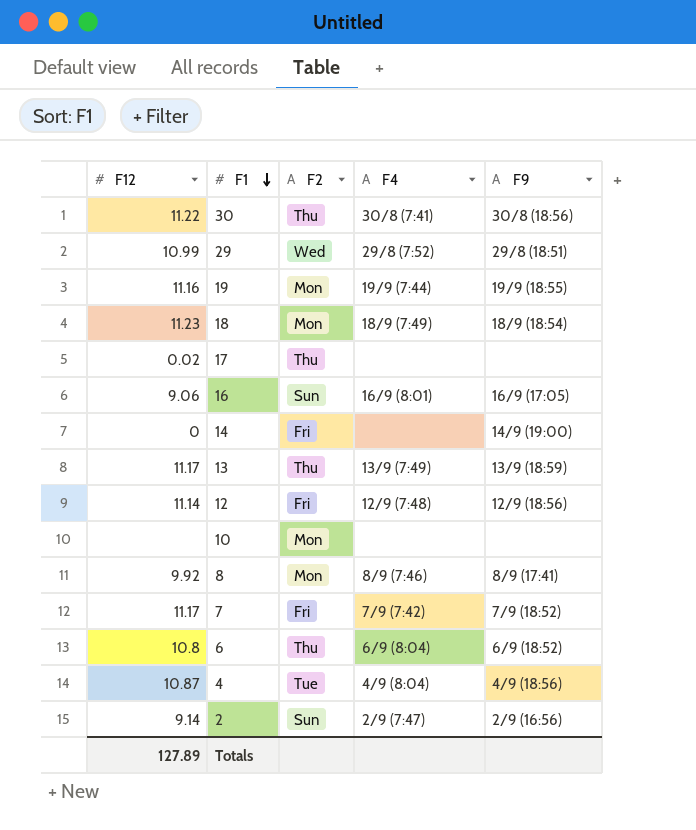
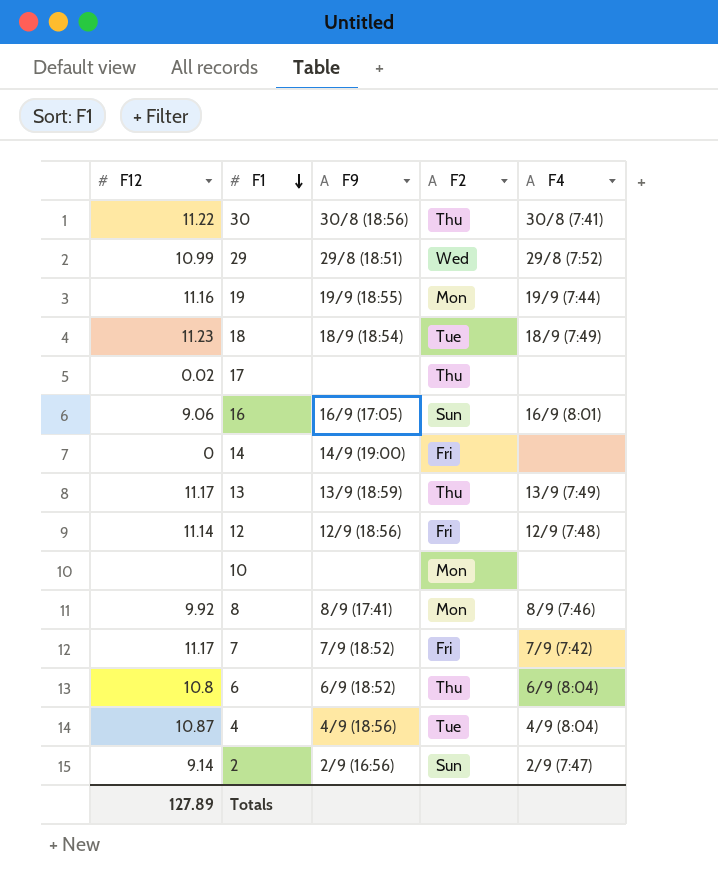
column F9 | position: 5 -> 3
18 | F2: Mon -> Tue

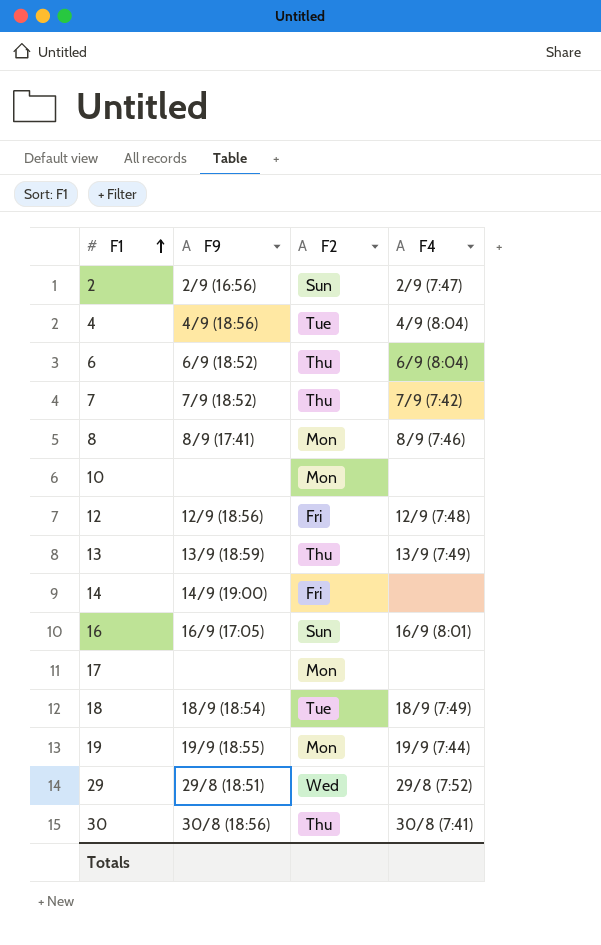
row order: F1 descending -> F1 ascending
column F12 | position: 1 -> none
7 | F2: Fri -> Thu
17 | F2: Thu -> Mon

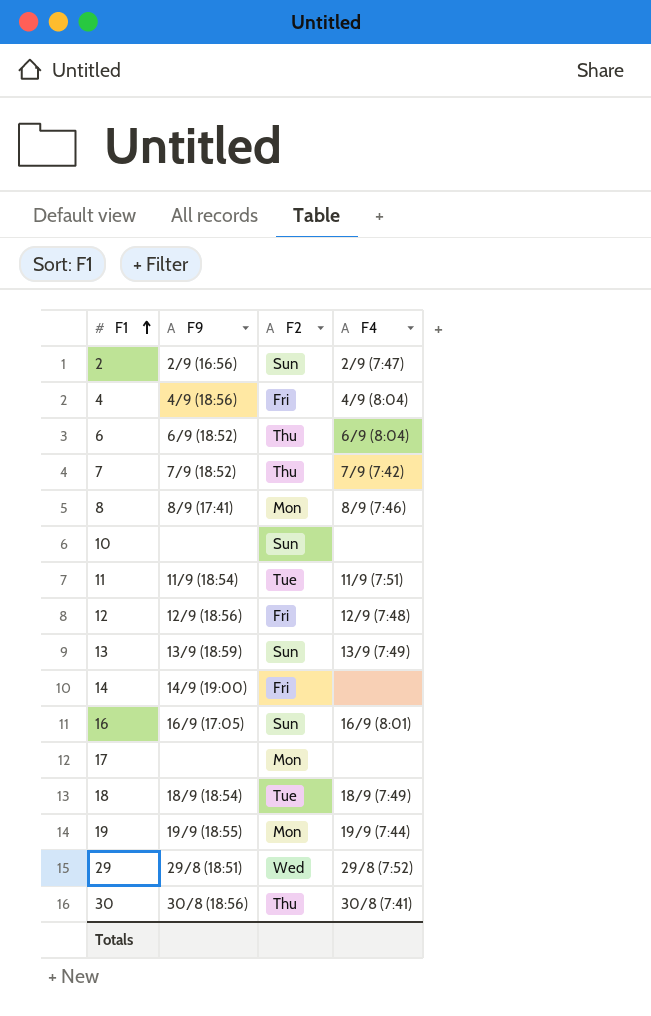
4 | F2: Tue -> Fri
10 | F2: Mon -> Sun
row 11: none -> 11/9 (18:54) | Tue | 11/9 (7:51)
13 | F2: Thu -> Sun

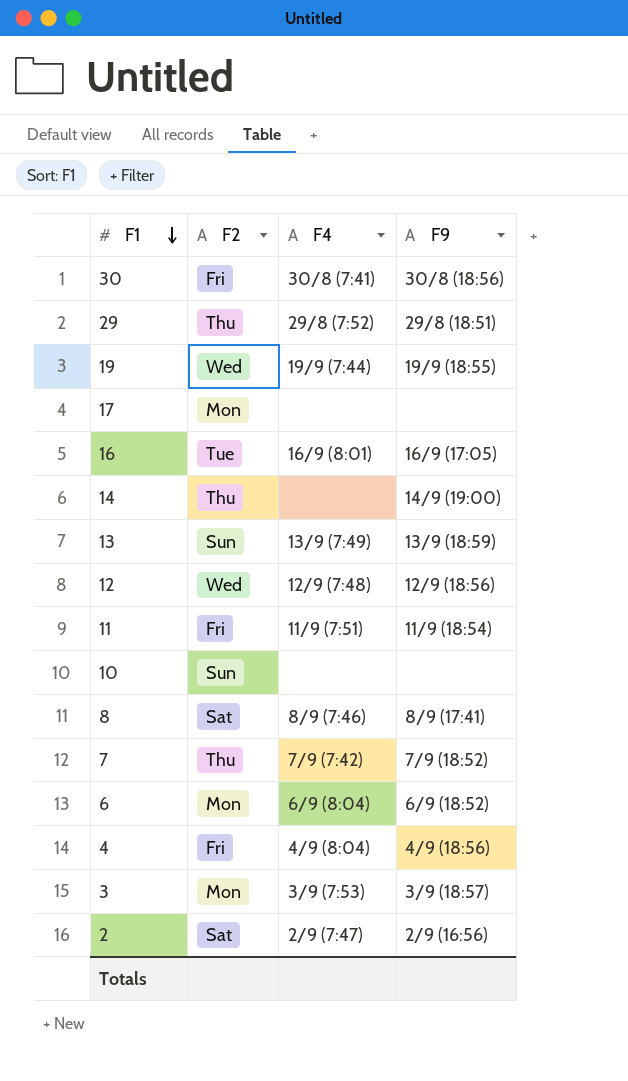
row order: F1 ascending -> F1 descending
column F9 | position: 2 -> 4
row 18: 18/9 (18:54) | Tue | 18/9 (7:49) -> none
30 | F2: Thu -> Fri
29 | F2: Wed -> Thu
19 | F2: Mon -> Wed
16 | F2: Sun -> Tue
14 | F2: Fri -> Thu
12 | F2: Fri -> Wed
11 | F2: Tue -> Fri
8 | F2: Mon -> Sat
6 | F2: Thu -> Mon
row 3: none -> Mon | 3/9 (7:53) | 3/9 (18:57)
2 | F2: Sun -> Sat

